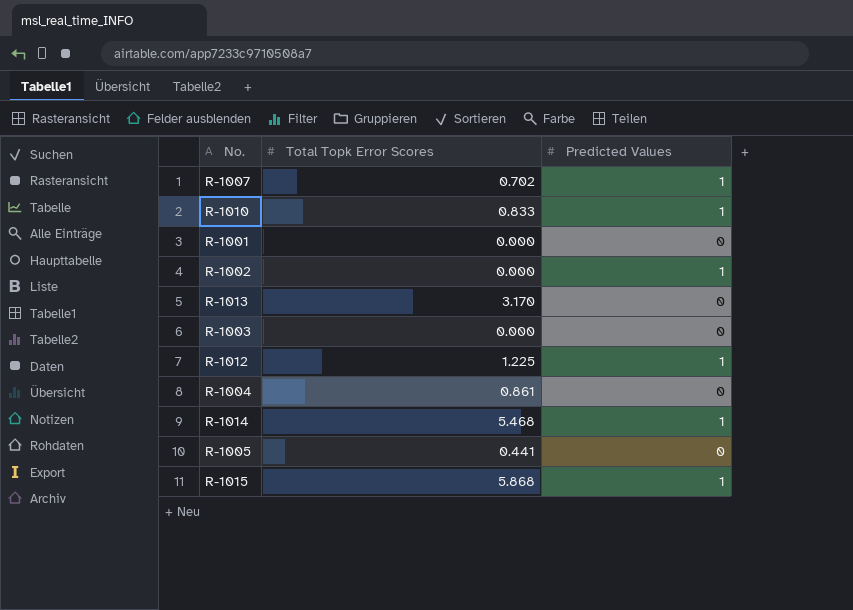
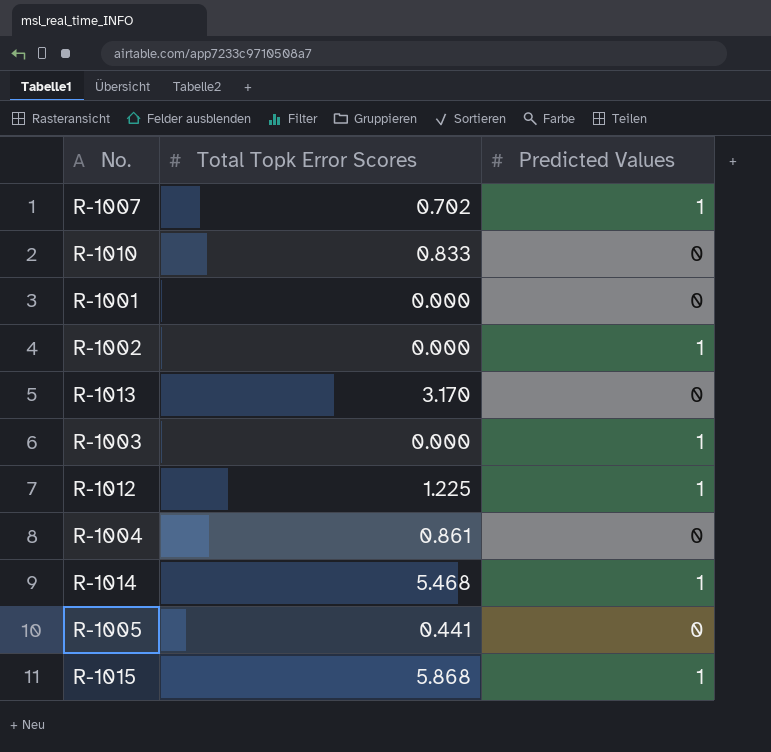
R-1010 | Predicted Values: 1 -> 0
R-1003 | Predicted Values: 0 -> 1

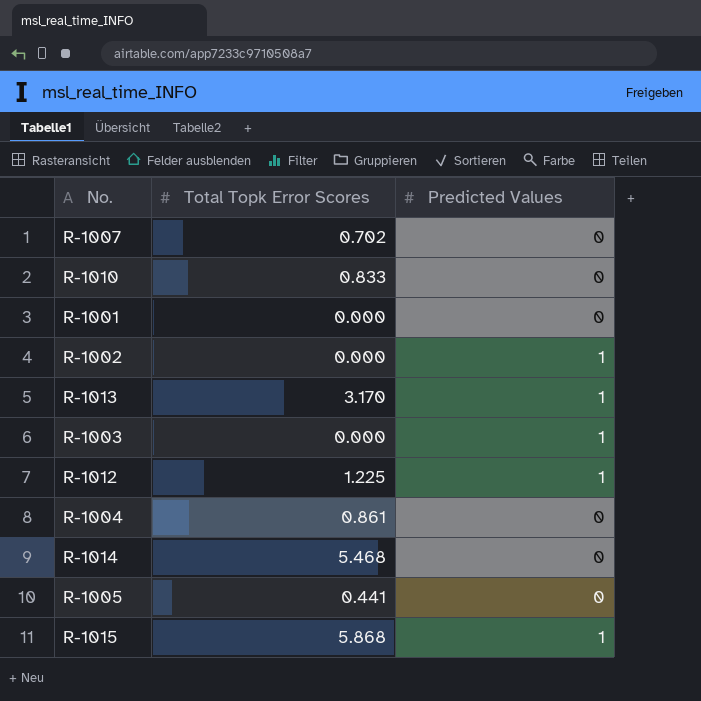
R-1007 | Predicted Values: 1 -> 0
R-1013 | Predicted Values: 0 -> 1
R-1014 | Predicted Values: 1 -> 0

